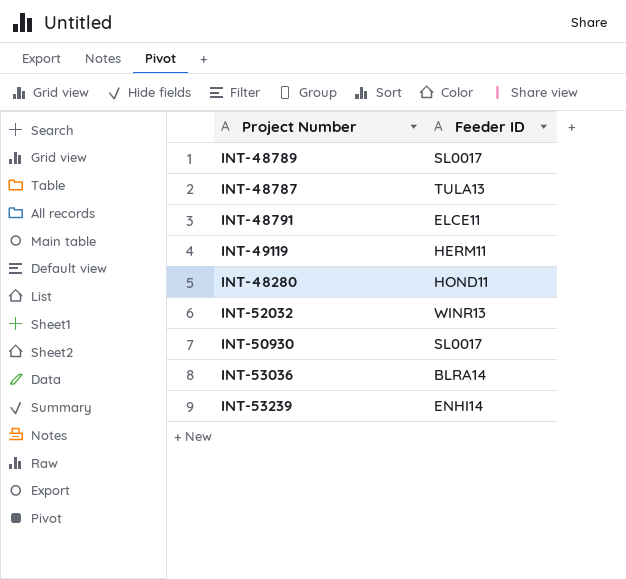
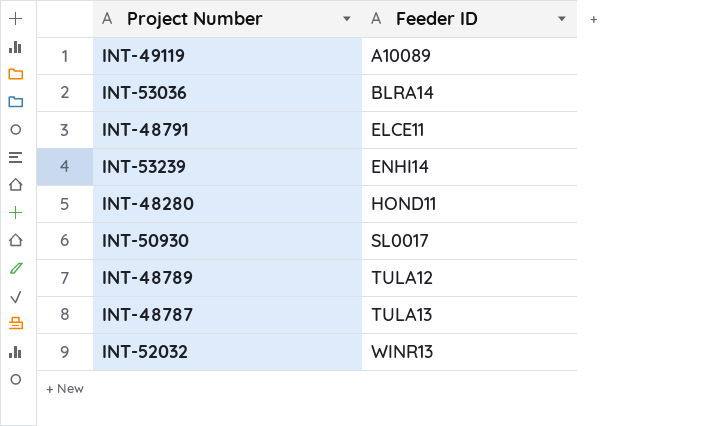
row order: none -> Feeder ID ascending
INT-49119 | Feeder ID: HERM11 -> A10089
INT-48789 | Feeder ID: SL0017 -> TULA12

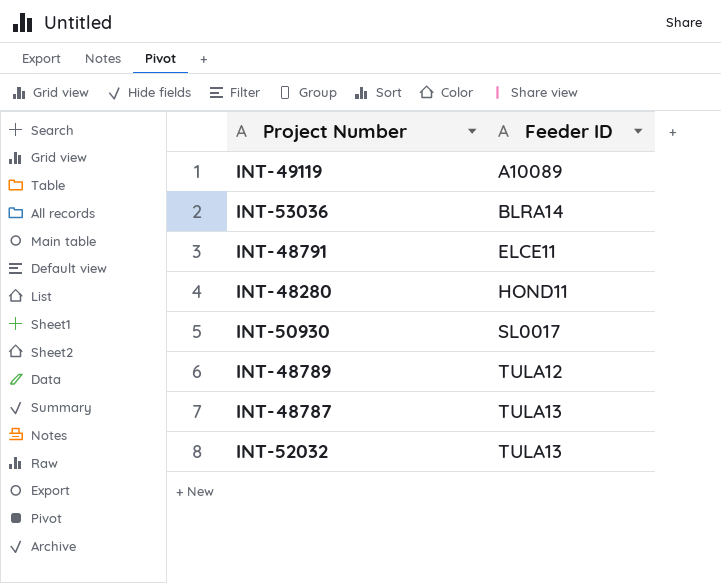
row INT-53239: ENHI14 -> none
INT-52032 | Feeder ID: WINR13 -> TULA13

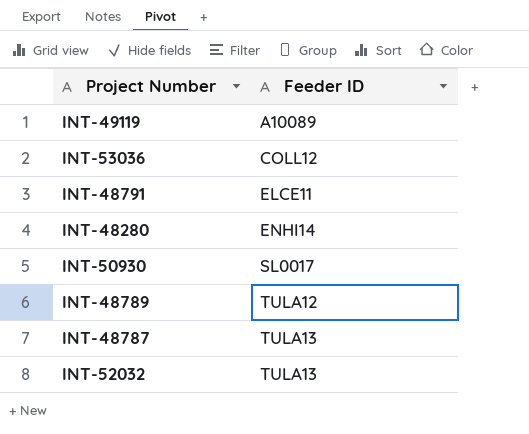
INT-53036 | Feeder ID: BLRA14 -> COLL12
INT-48280 | Feeder ID: HOND11 -> ENHI14

